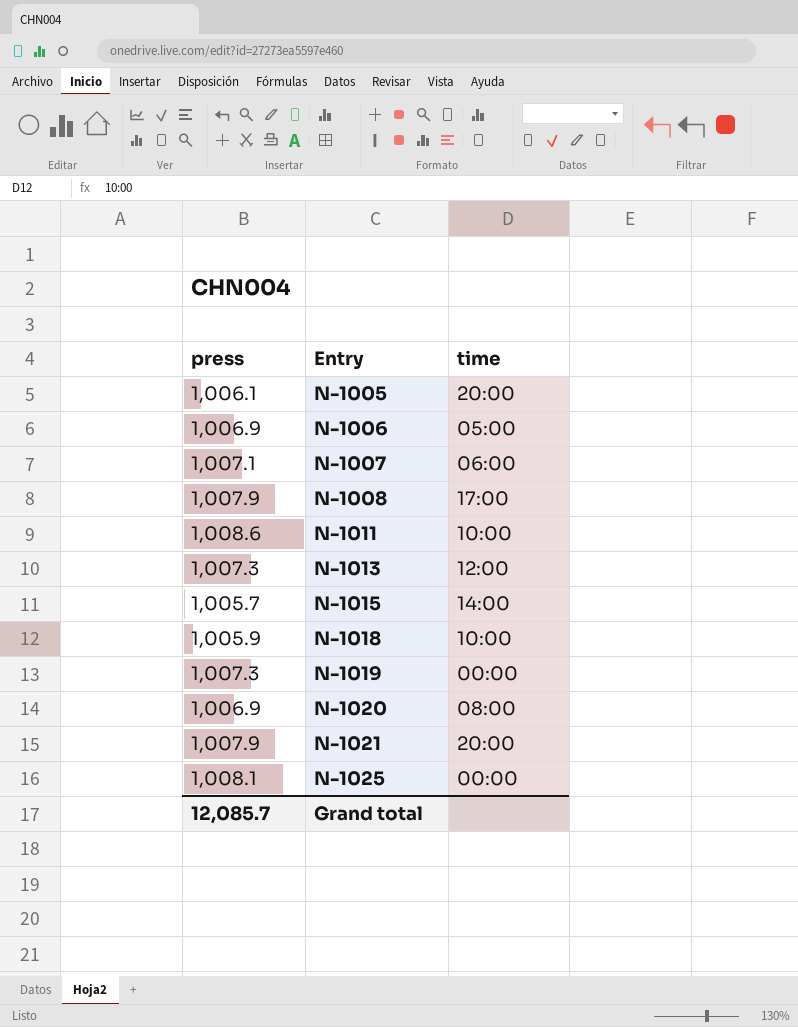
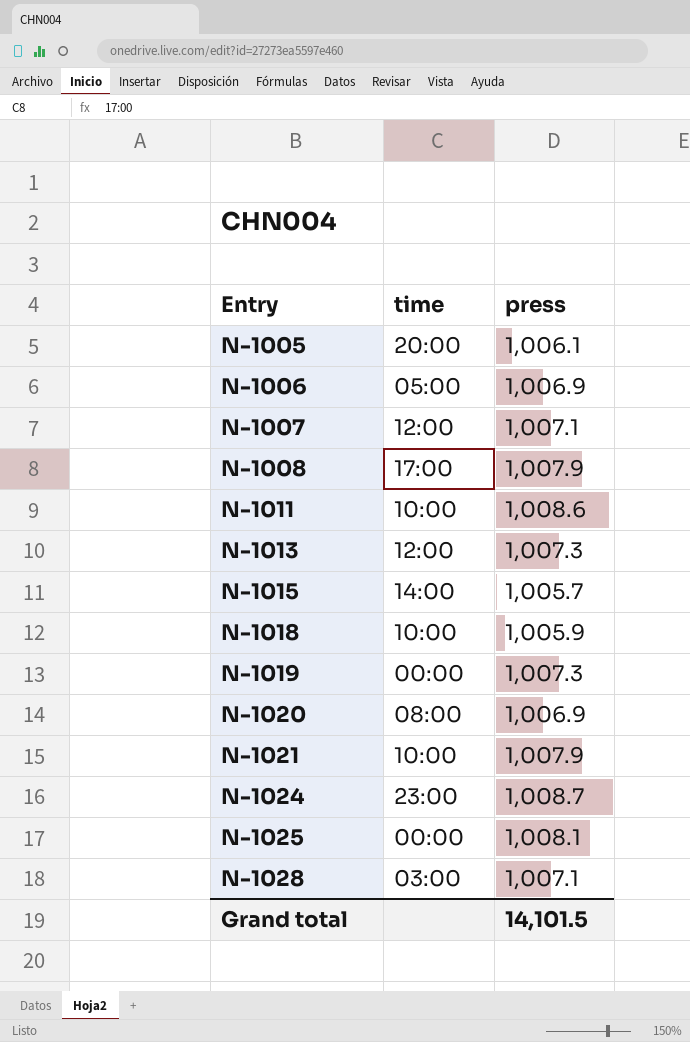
column press | position: 1 -> 3
N-1007 | time: 06:00 -> 12:00
N-1021 | time: 20:00 -> 10:00
row N-1024: none -> 23:00 | 1,008.7
row N-1028: none -> 03:00 | 1,007.1
Grand total | press: 12,085.7 -> 14,101.5

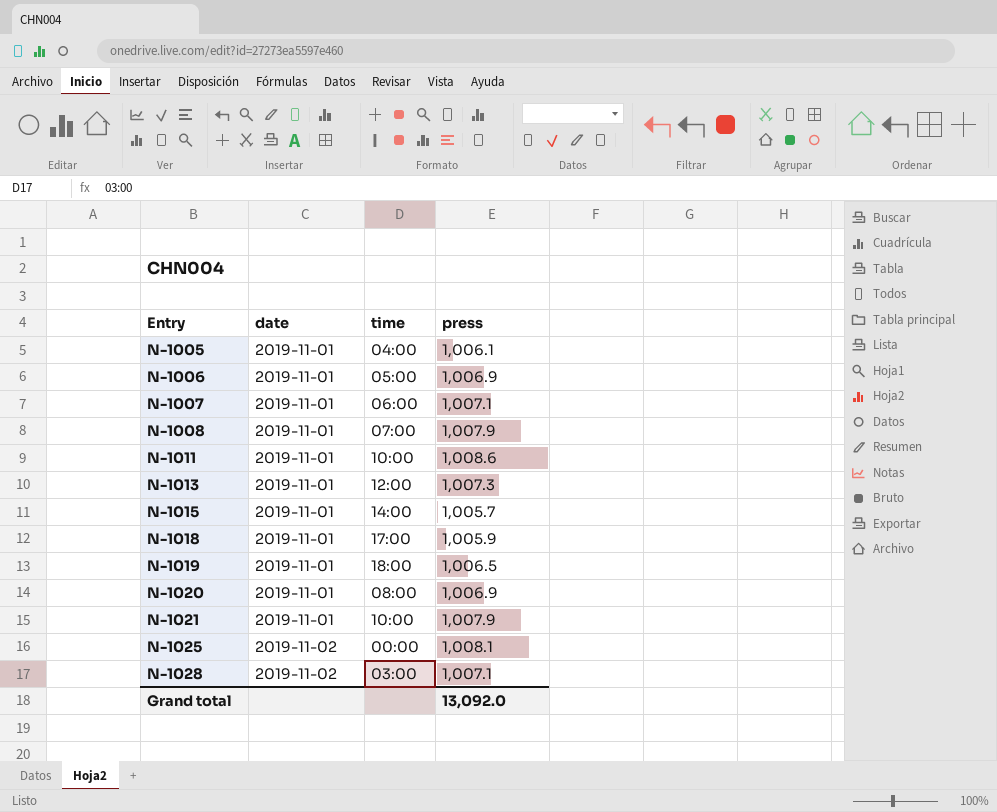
column date | position: none -> 2
row N-1024: 23:00 | 1,008.7 -> none
N-1005 | time: 20:00 -> 04:00
N-1007 | time: 12:00 -> 06:00
N-1008 | time: 17:00 -> 07:00
N-1018 | time: 10:00 -> 17:00
N-1019 | time: 00:00 -> 18:00
N-1019 | press: 1,007.3 -> 1,006.5
Grand total | press: 14,101.5 -> 13,092.0

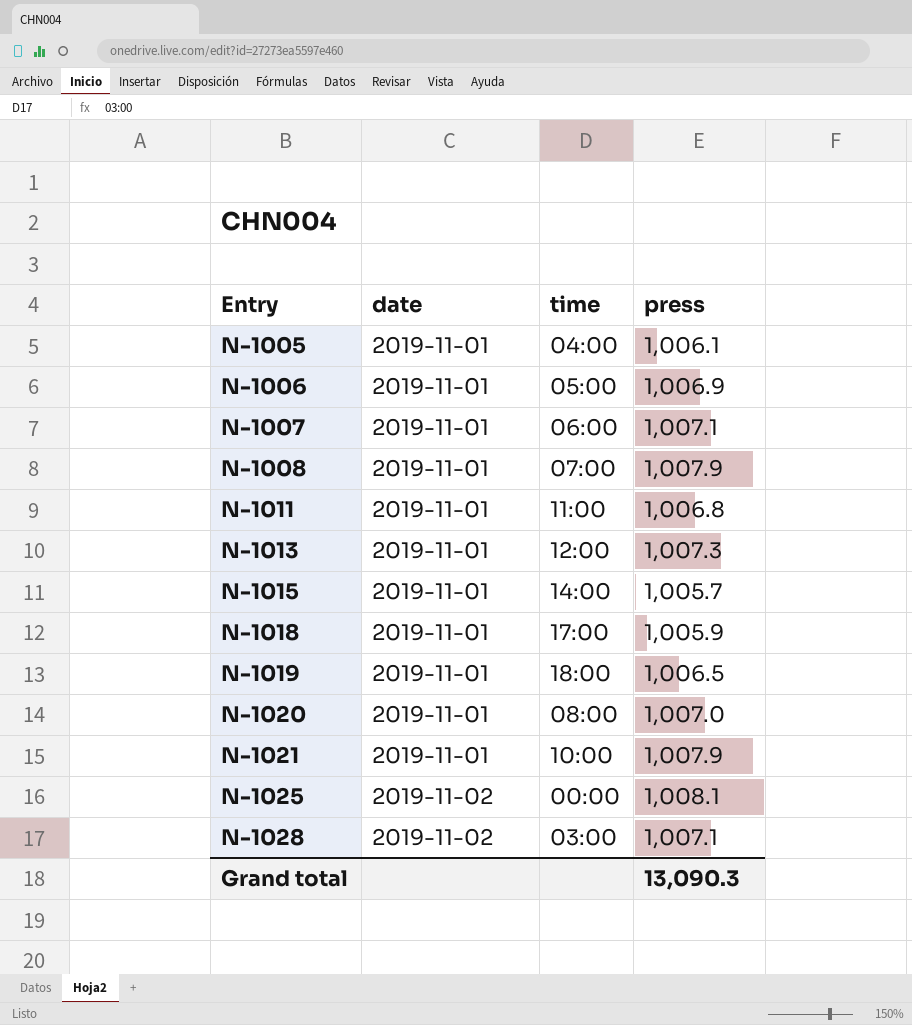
N-1011 | time: 10:00 -> 11:00
N-1011 | press: 1,008.6 -> 1,006.8
N-1020 | press: 1,006.9 -> 1,007.0
Grand total | press: 13,092.0 -> 13,090.3

